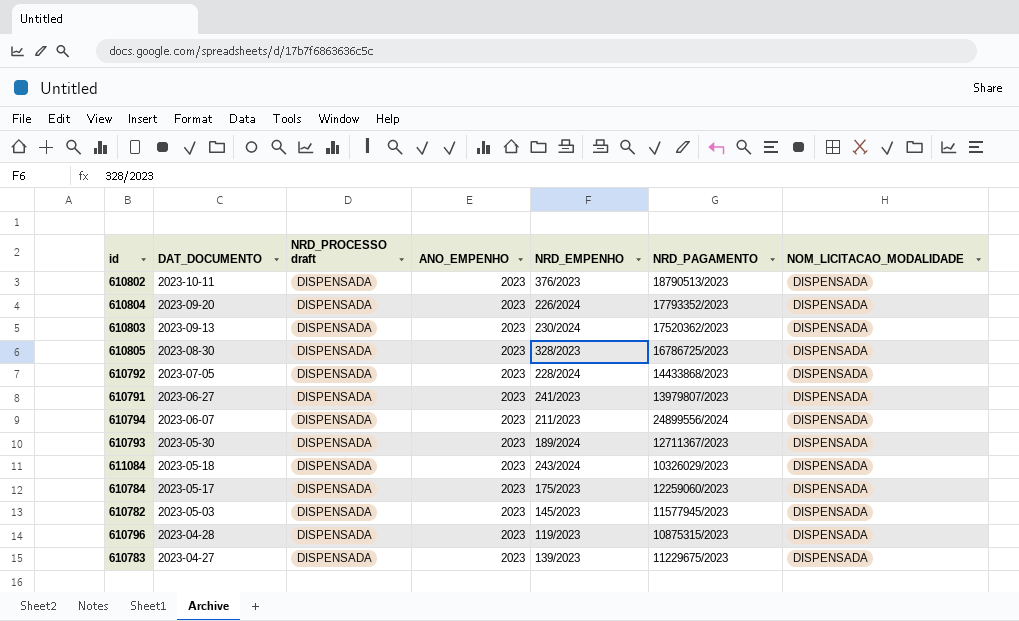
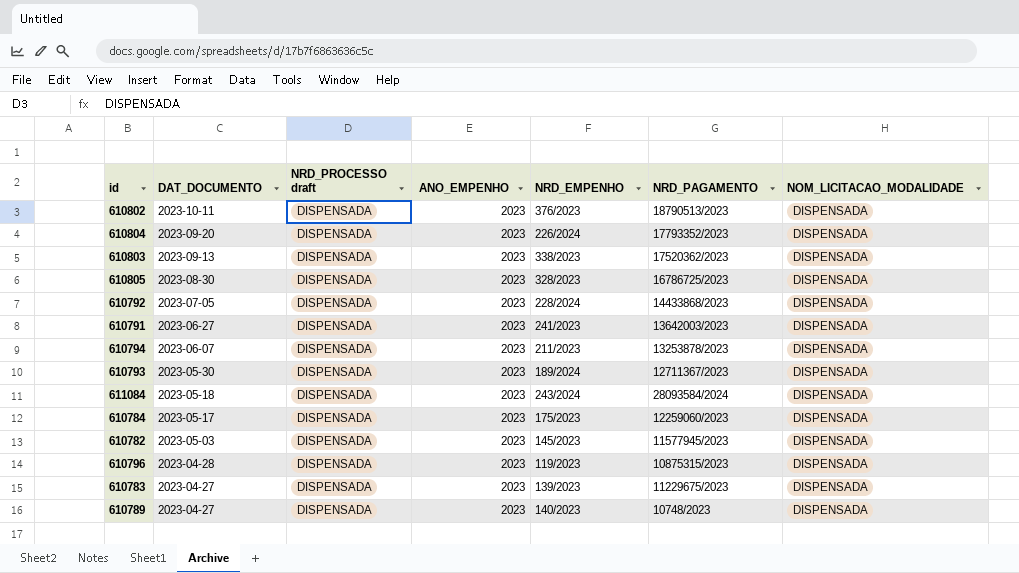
610803 | NRD_EMPENHO: 230/2024 -> 338/2023
610791 | NRD_PAGAMENTO: 13979807/2023 -> 13642003/2023
610794 | NRD_PAGAMENTO: 24899556/2024 -> 13253878/2023
611084 | NRD_PAGAMENTO: 10326029/2023 -> 28093584/2024
row 610789: none -> 2023-04-27 | DISPENSADA | 2023 | 140/2023 | 10748/2023 | DISPENSADA

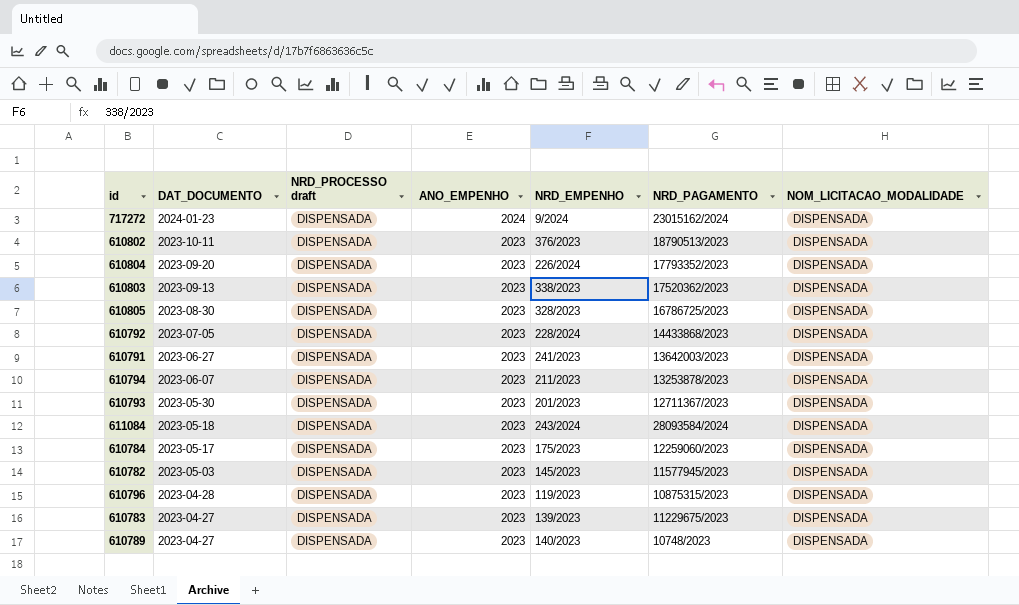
row 717272: none -> 2024-01-23 | DISPENSADA | 2024 | 9/2024 | 23015162/2024 | DISPENSADA
610793 | NRD_EMPENHO: 189/2024 -> 201/2023

